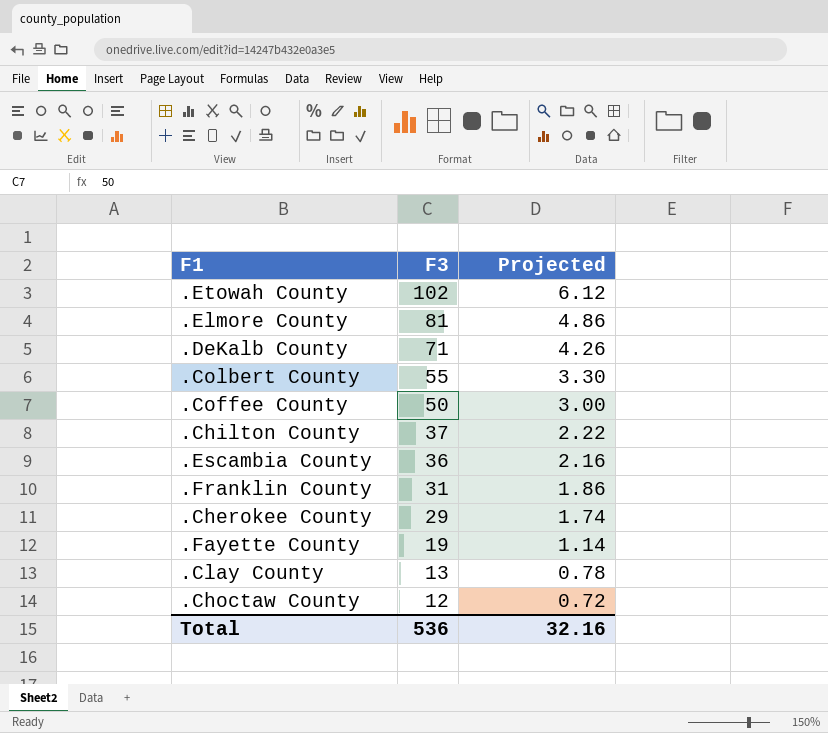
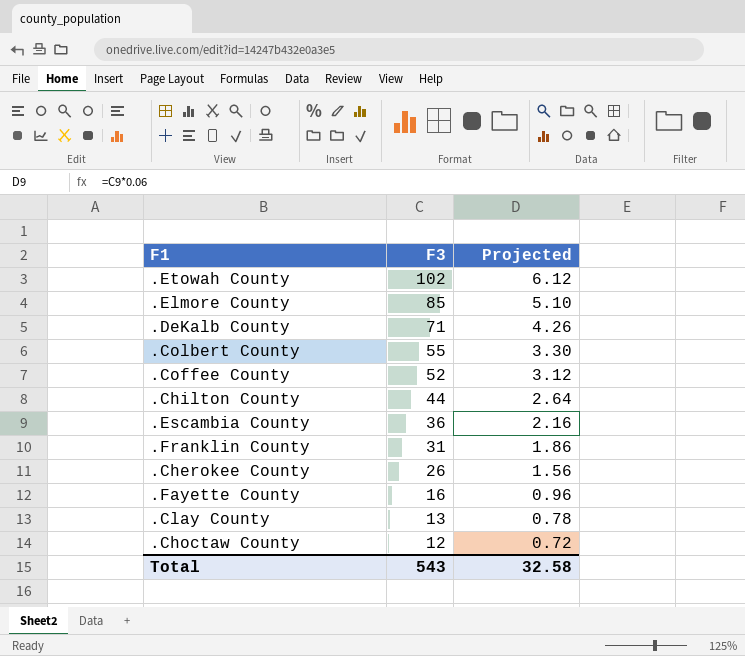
.Elmore County | F3: 81 -> 85
.Elmore County | Projected: 4.86 -> 5.10
.Coffee County | F3: 50 -> 52
.Coffee County | Projected: 3.00 -> 3.12
.Chilton County | F3: 37 -> 44
.Chilton County | Projected: 2.22 -> 2.64
.Cherokee County | F3: 29 -> 26
.Cherokee County | Projected: 1.74 -> 1.56
.Fayette County | F3: 19 -> 16
.Fayette County | Projected: 1.14 -> 0.96
Total | F3: 536 -> 543
Total | Projected: 32.16 -> 32.58

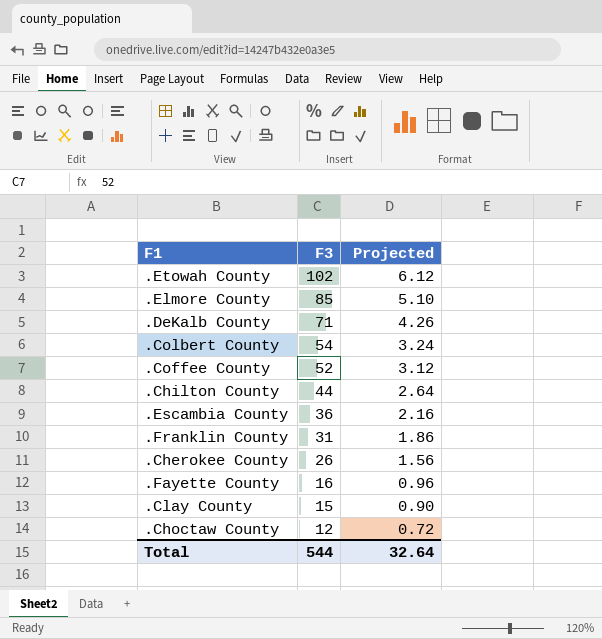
.Colbert County | F3: 55 -> 54
.Colbert County | Projected: 3.30 -> 3.24
.Clay County | F3: 13 -> 15
.Clay County | Projected: 0.78 -> 0.90
Total | F3: 543 -> 544
Total | Projected: 32.58 -> 32.64

